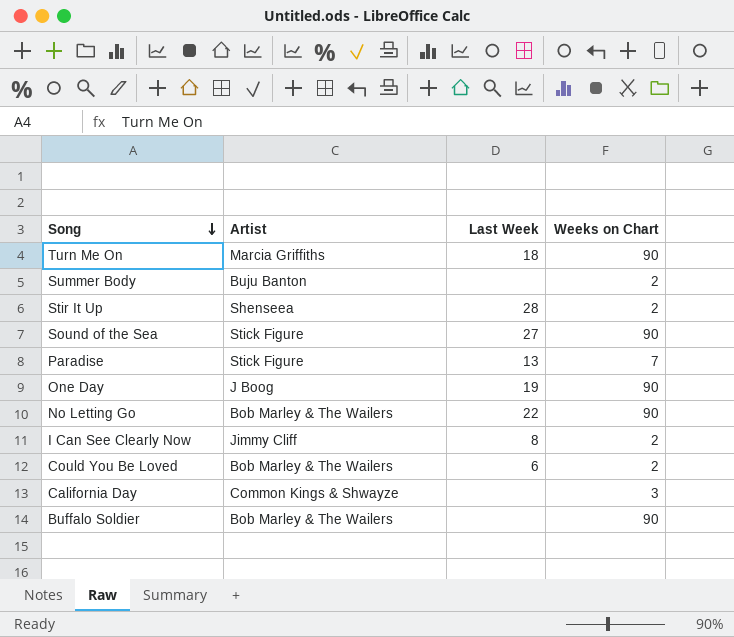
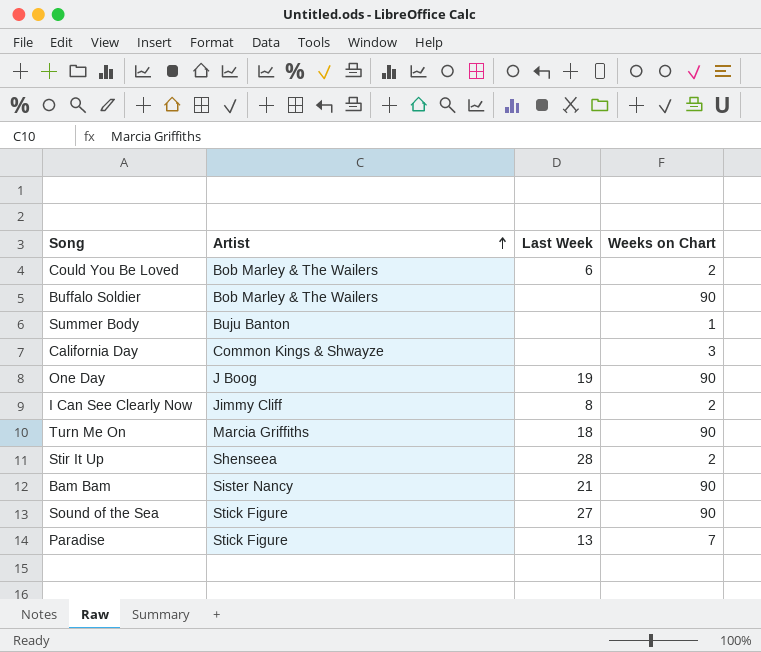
row order: Song descending -> Artist ascending
row No Letting Go: Bob Marley & The Wailers | 22 | 90 -> none
Summer Body | Weeks on Chart: 2 -> 1
row Bam Bam: none -> Sister Nancy | 21 | 90

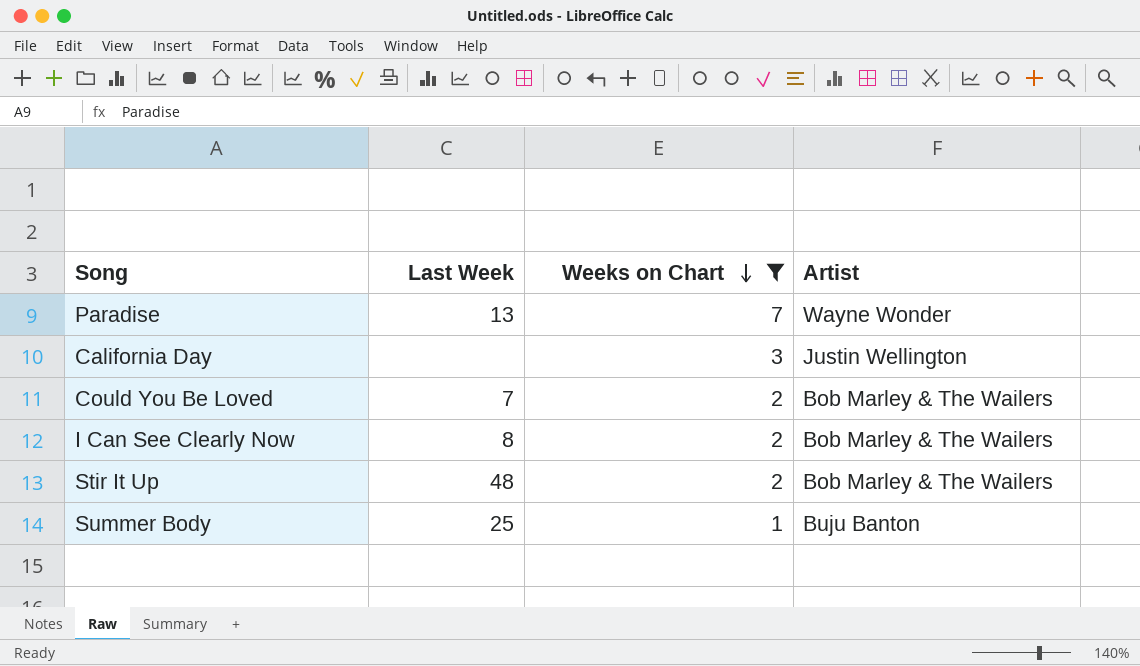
filter: none -> Weeks on Chart != 90
row order: Artist ascending -> Weeks on Chart descending
column Artist | position: 2 -> 4
Paradise | Artist: Stick Figure -> Wayne Wonder
California Day | Artist: Common Kings & Shwayze -> Justin Wellington
Could You Be Loved | Last Week: 6 -> 7
I Can See Clearly Now | Artist: Jimmy Cliff -> Bob Marley & The Wailers
Stir It Up | Last Week: 28 -> 48
Stir It Up | Artist: Shenseea -> Bob Marley & The Wailers
Summer Body | Last Week: none -> 25

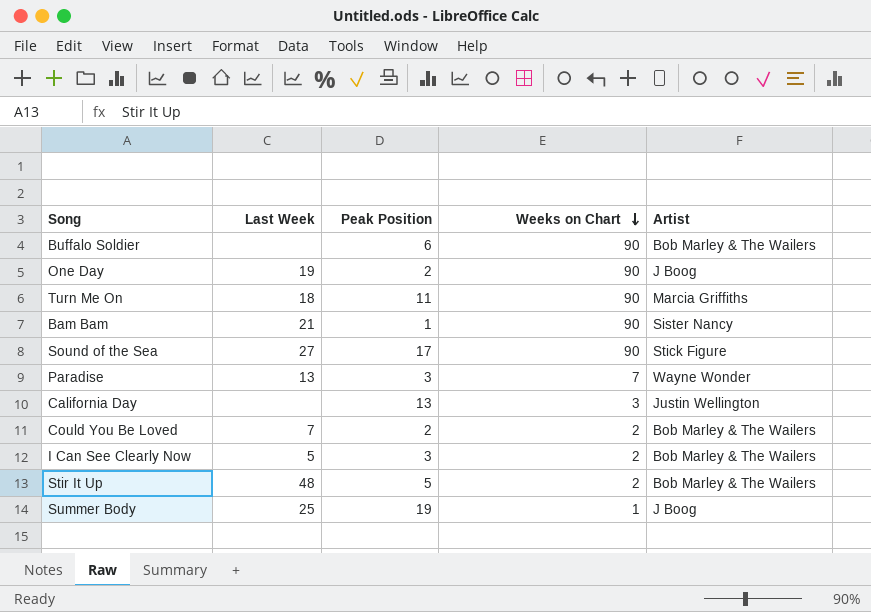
filter: Weeks on Chart != 90 -> none
column Peak Position | position: none -> 3
I Can See Clearly Now | Last Week: 8 -> 5
Summer Body | Artist: Buju Banton -> J Boog

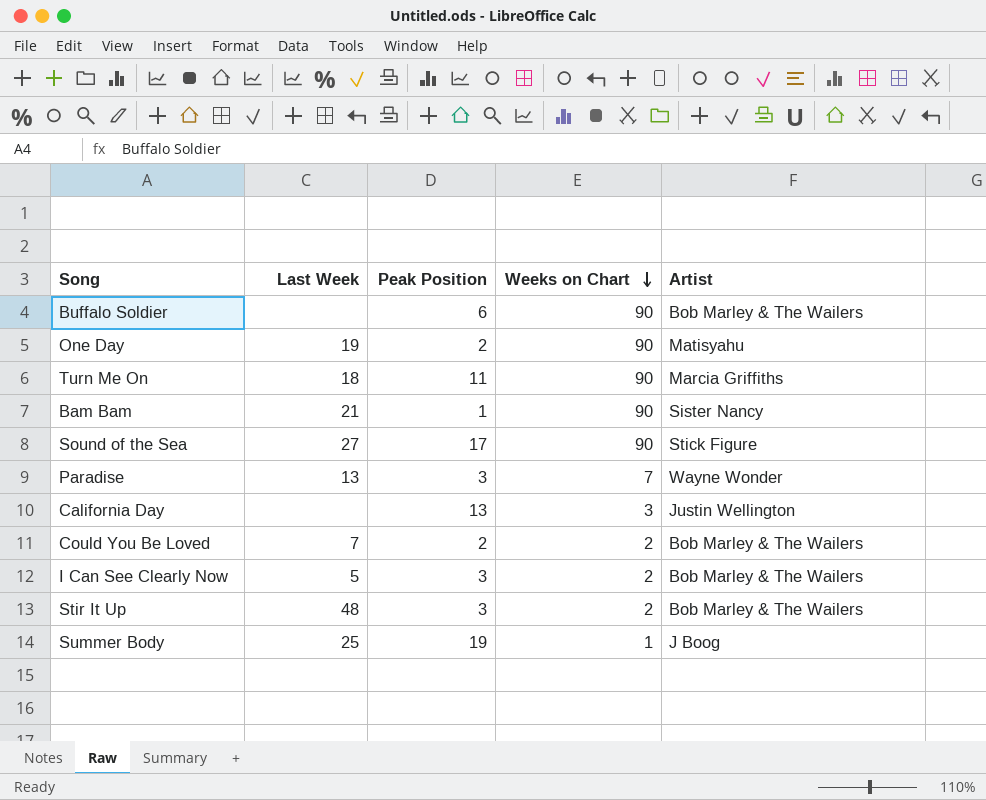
One Day | Artist: J Boog -> Matisyahu
Stir It Up | Peak Position: 5 -> 3

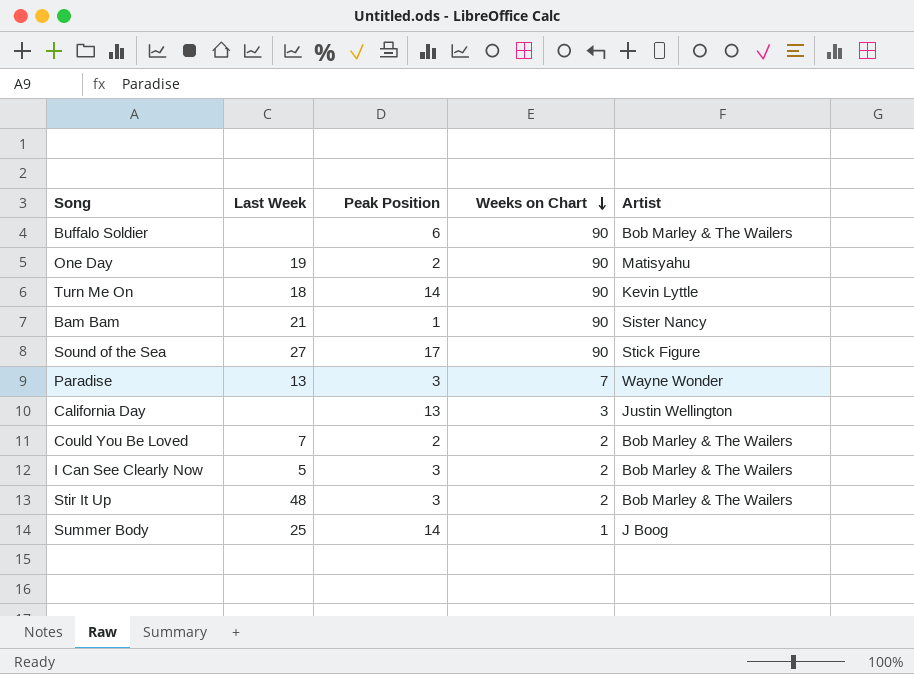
Turn Me On | Peak Position: 11 -> 14
Turn Me On | Artist: Marcia Griffiths -> Kevin Lyttle
Summer Body | Peak Position: 19 -> 14

